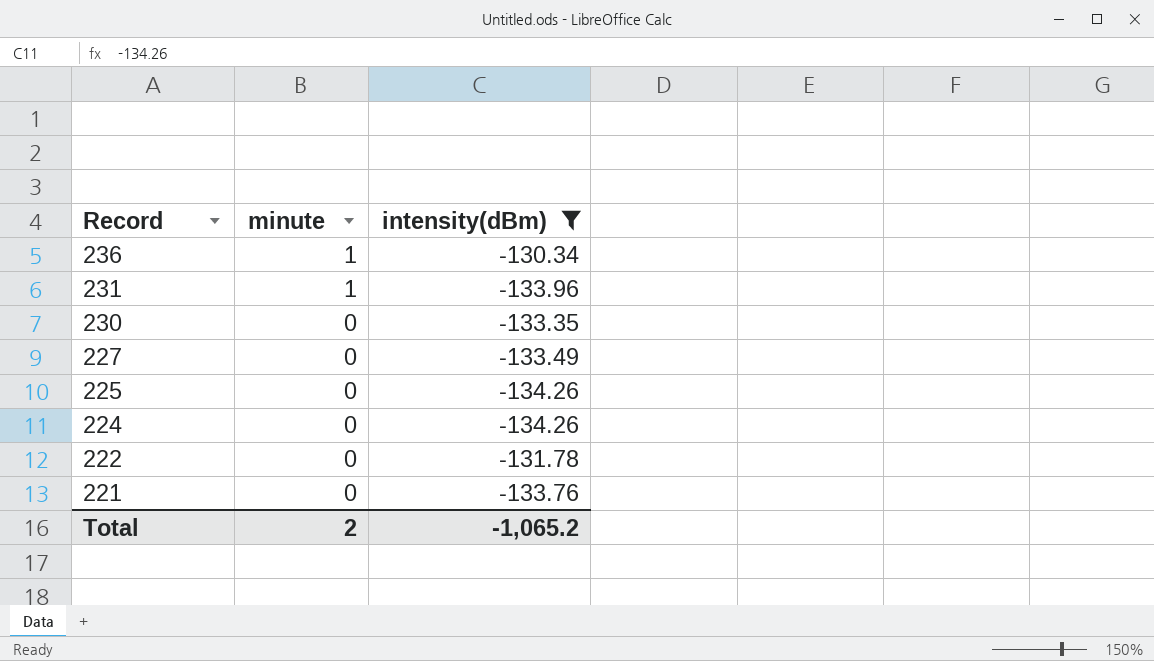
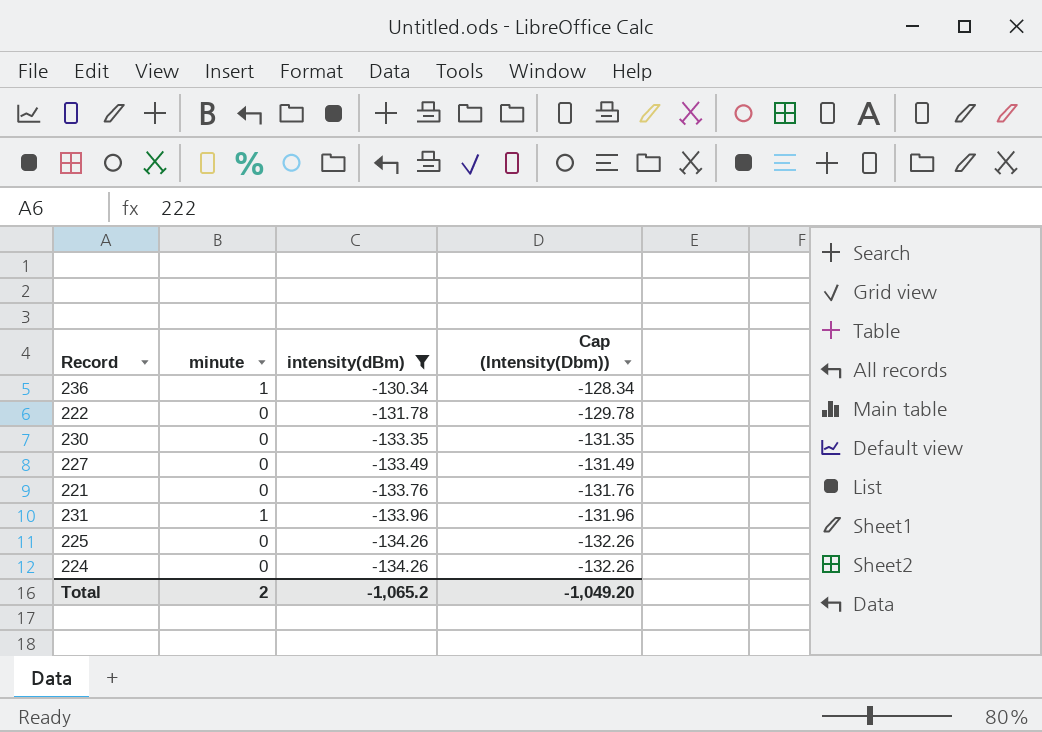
row order: Record descending -> intensity(dBm) descending
column Cap (Intensity(Dbm)) | formula: none -> [intensity(dBm)] + 2

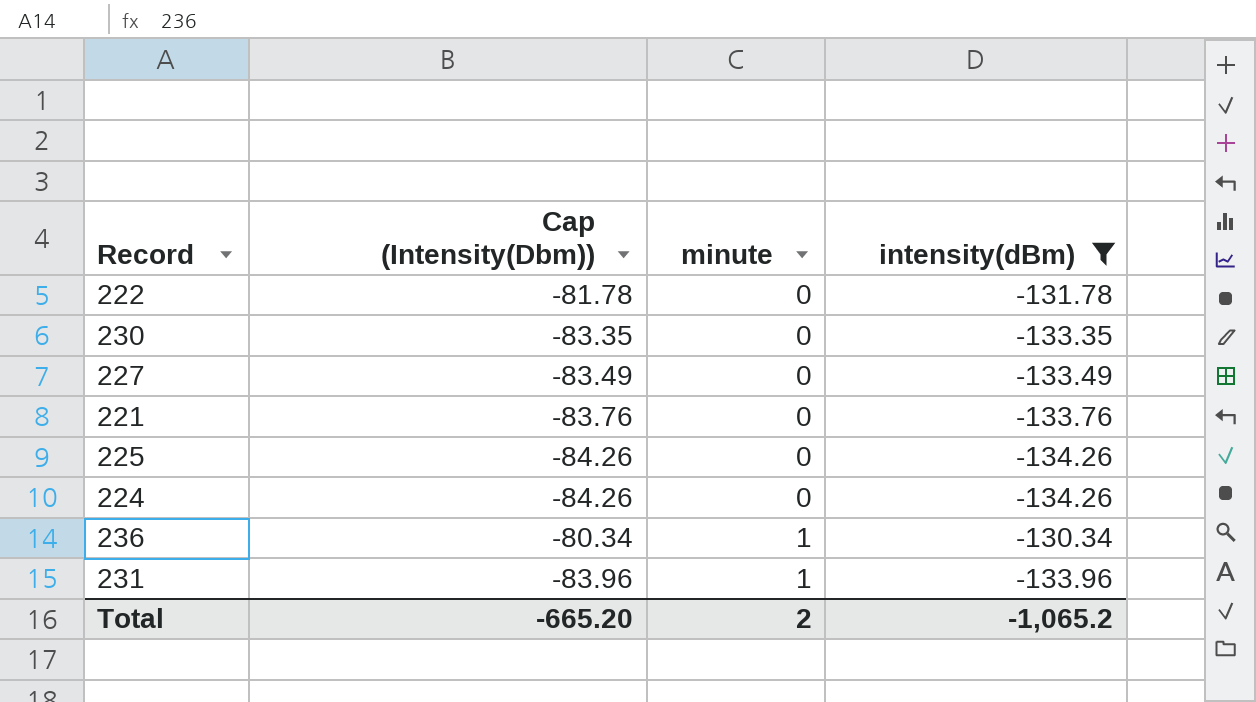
row order: intensity(dBm) descending -> minute ascending
column Cap (Intensity(Dbm)) | formula: [intensity(dBm)] + 2 -> [intensity(dBm)] + 50
column Cap (Intensity(Dbm)) | position: 4 -> 2
Total | Cap (Intensity(Dbm)): -1,049.20 -> -665.20

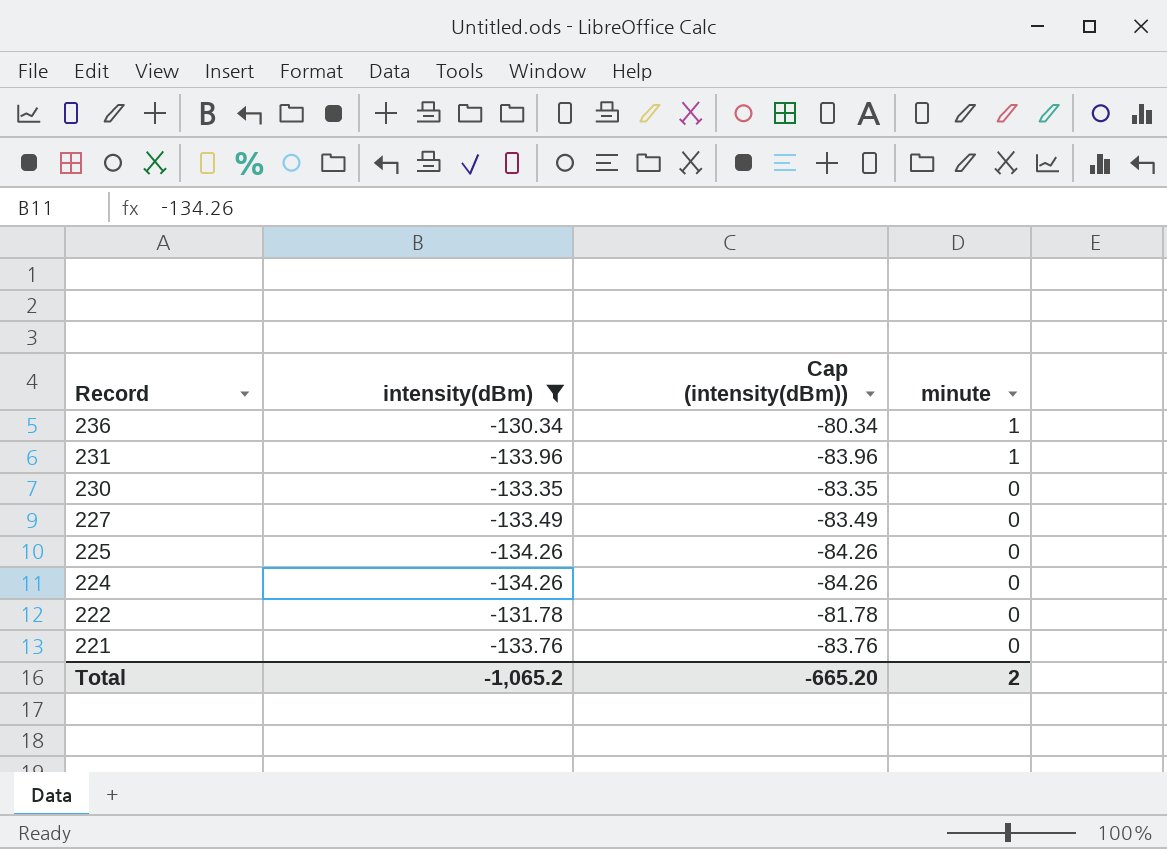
row order: minute ascending -> Record descending
column intensity(dBm) | position: 4 -> 2
column name: Cap (Intensity(Dbm)) -> Cap (intensity(dBm))

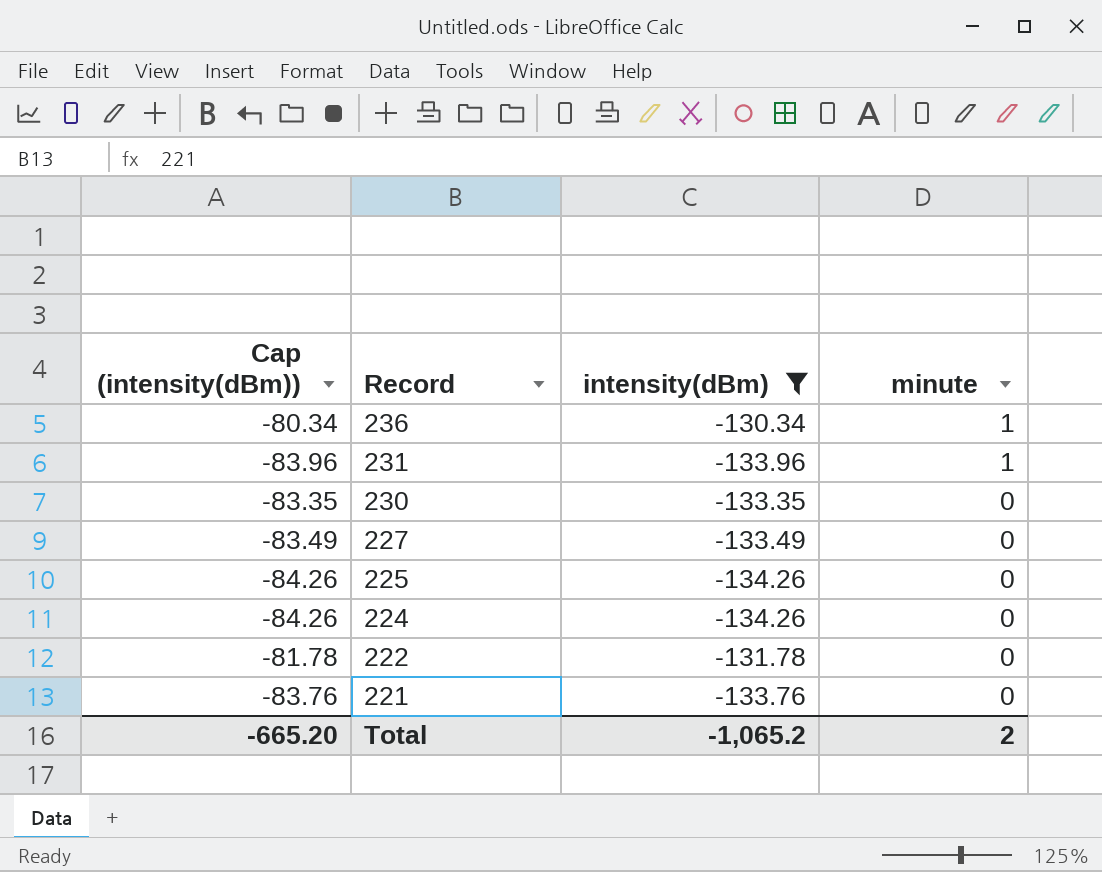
column Cap (intensity(dBm)) | position: 3 -> 1

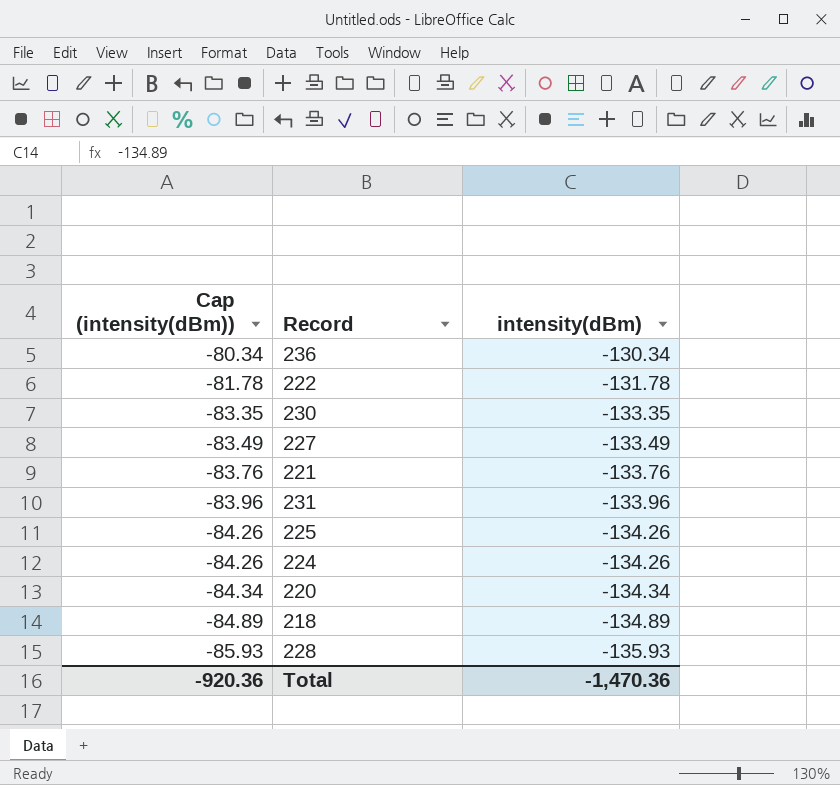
filter: intensity(dBm) >= -134.26 -> none
row order: Record descending -> Cap (intensity(dBm)) descending
column minute | position: 4 -> none
Total | Cap (intensity(dBm)): -665.20 -> -920.36
Total | intensity(dBm): -1,065.2 -> -1,470.36

